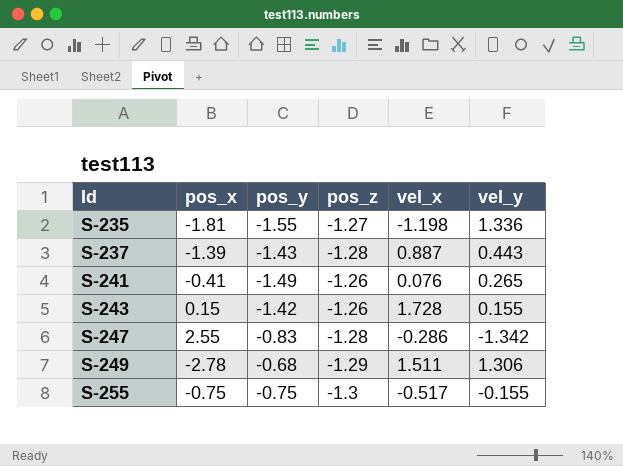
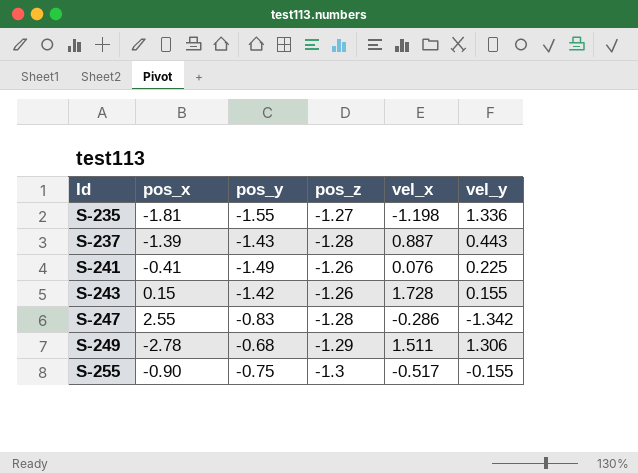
S-241 | vel_y: 0.265 -> 0.225
S-255 | pos_x: -0.75 -> -0.90

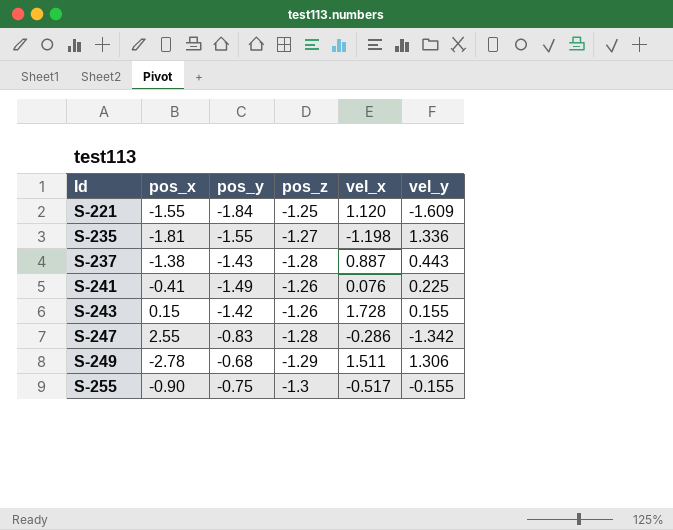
row S-221: none -> -1.55 | -1.84 | -1.25 | 1.120 | -1.609
S-237 | pos_x: -1.39 -> -1.38

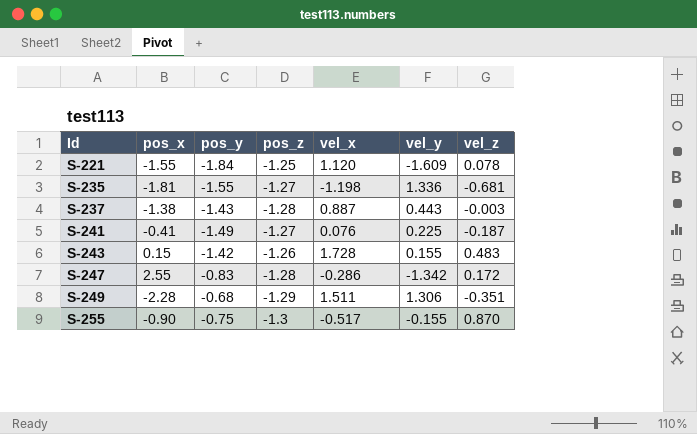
column vel_z | position: none -> 7
S-241 | pos_z: -1.26 -> -1.27
S-249 | pos_x: -2.78 -> -2.28

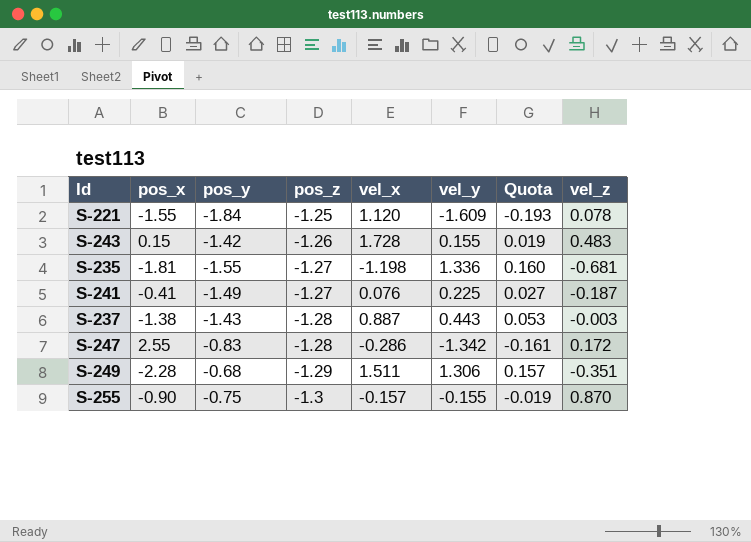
row order: Id ascending -> pos_z descending
column Quota | formula: none -> [vel_y] * 0.12
S-255 | vel_x: -0.517 -> -0.157

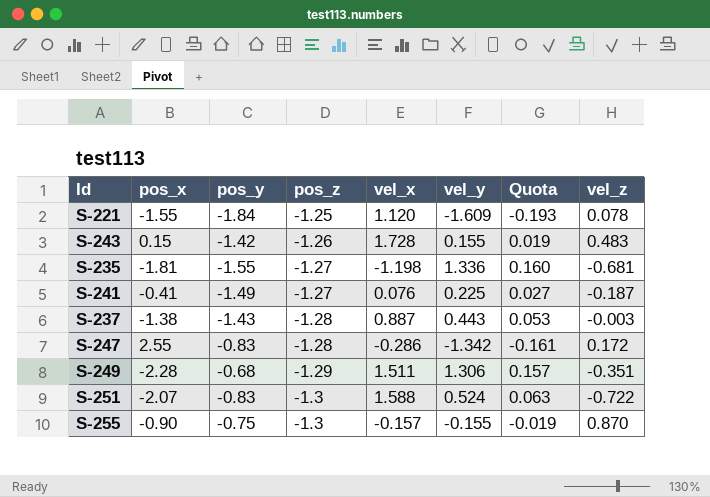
row S-251: none -> -2.07 | -0.83 | -1.3 | 1.588 | 0.524 | 0.063 | -0.722

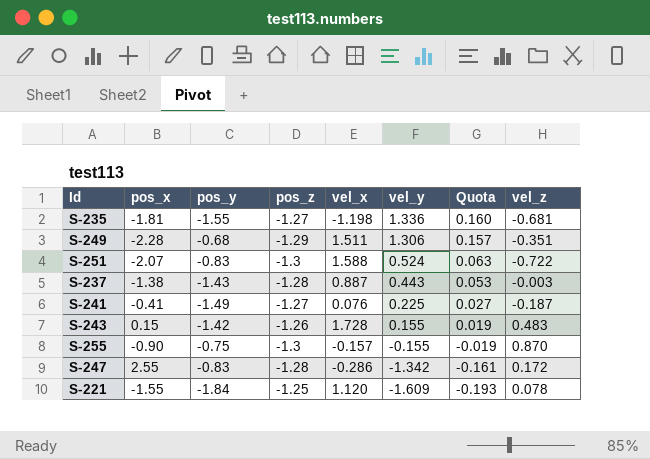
row order: pos_z descending -> vel_y descending

